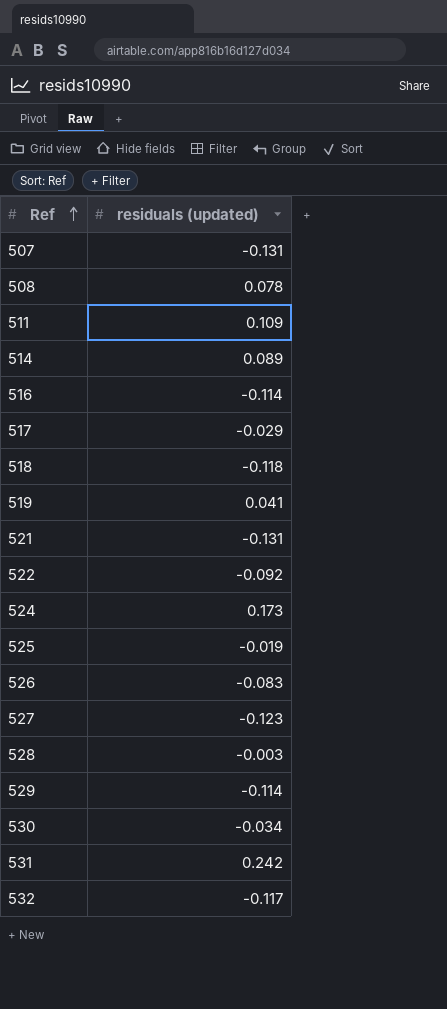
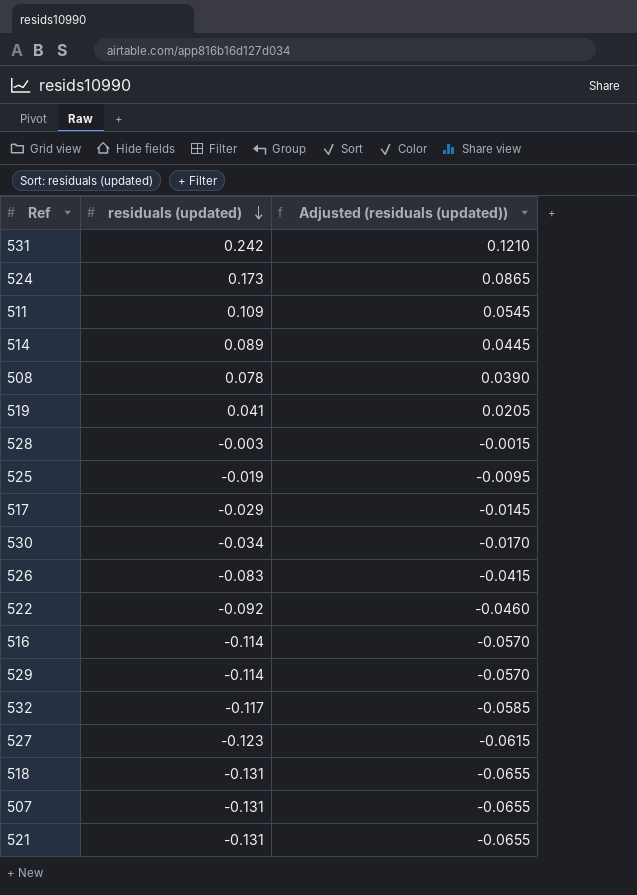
row order: Ref ascending -> residuals (updated) descending
column Adjusted (residuals (updated)) | formula: none -> [residuals (updated)] * 0.5
518 | residuals (updated): -0.118 -> -0.131

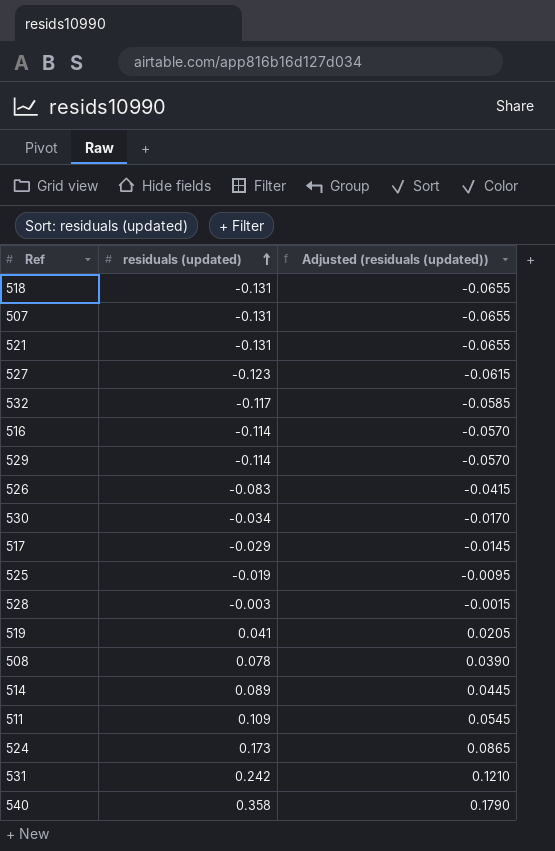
row order: residuals (updated) descending -> residuals (updated) ascending
row 522: -0.092 | -0.0460 -> none
row 540: none -> 0.358 | 0.1790

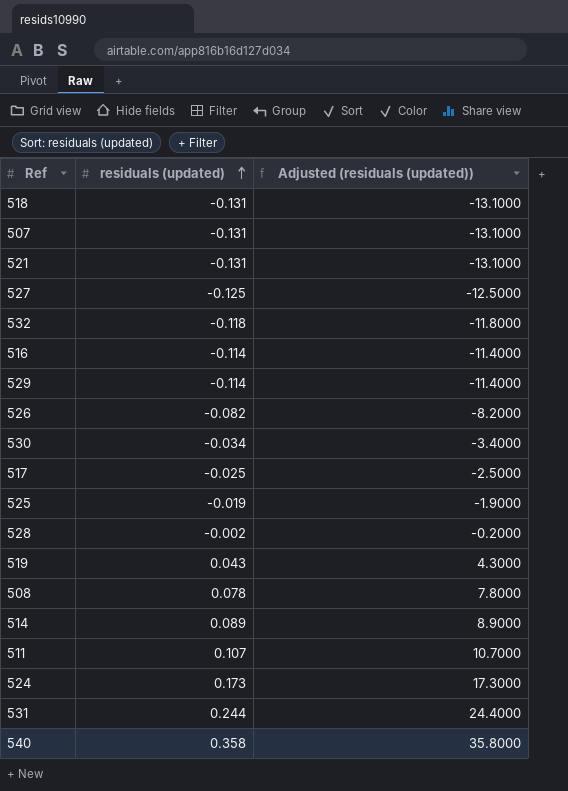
column Adjusted (residuals (updated)) | formula: [residuals (updated)] * 0.5 -> [residuals (updated)] * 100
527 | residuals (updated): -0.123 -> -0.125
532 | residuals (updated): -0.117 -> -0.118
526 | residuals (updated): -0.083 -> -0.082
517 | residuals (updated): -0.029 -> -0.025
528 | residuals (updated): -0.003 -> -0.002
519 | residuals (updated): 0.041 -> 0.043
511 | residuals (updated): 0.109 -> 0.107
531 | residuals (updated): 0.242 -> 0.244

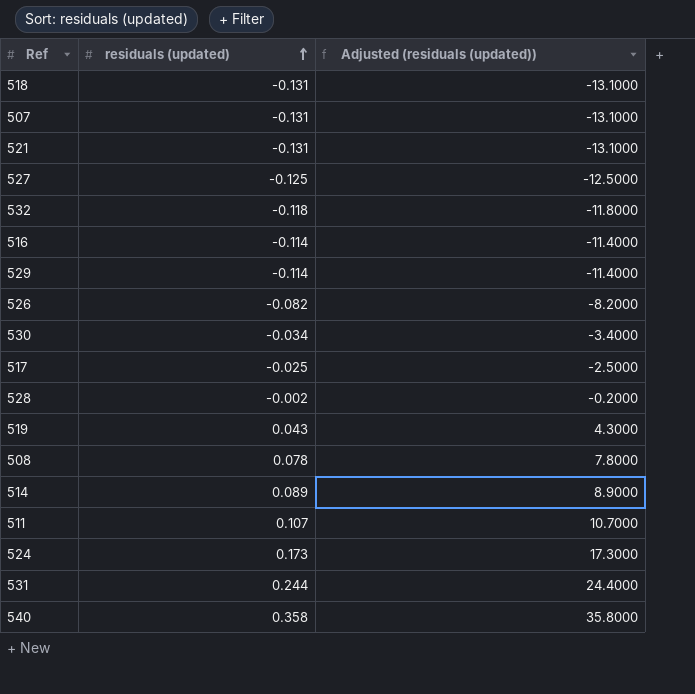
row 525: -0.019 | -1.9000 -> none

